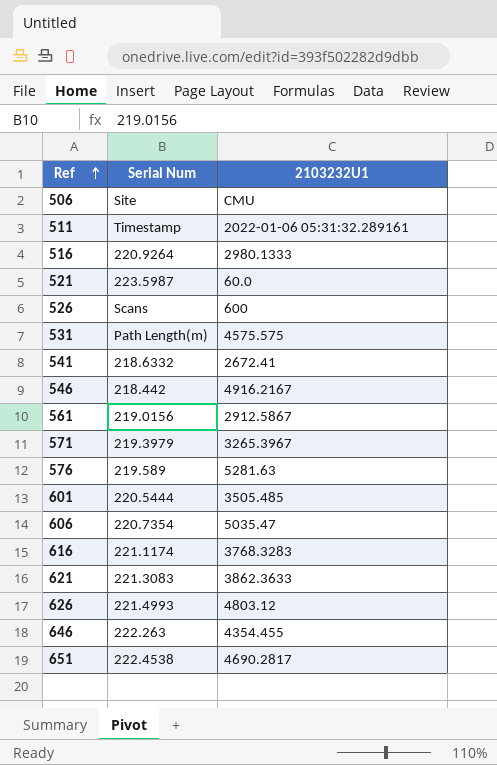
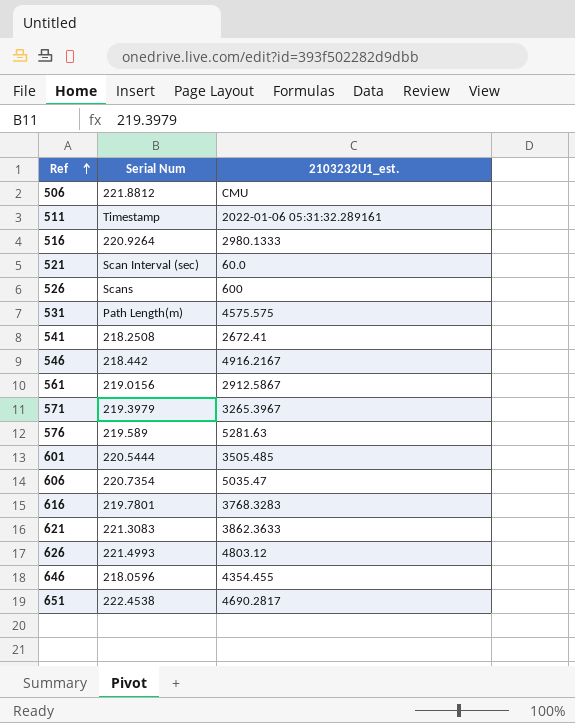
column name: 2103232U1 -> 2103232U1_est.
506 | Serial Num: Site -> 221.8812
521 | Serial Num: 223.5987 -> Scan Interval (sec)
541 | Serial Num: 218.6332 -> 218.2508
616 | Serial Num: 221.1174 -> 219.7801
646 | Serial Num: 222.263 -> 218.0596

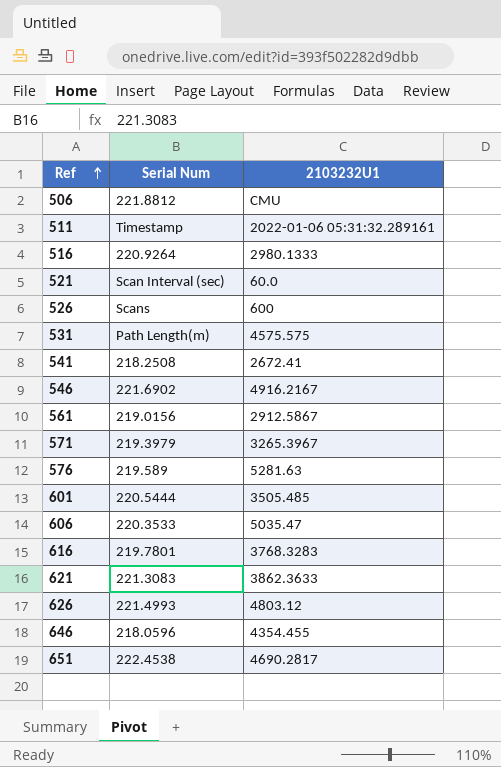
column name: 2103232U1_est. -> 2103232U1
546 | Serial Num: 218.442 -> 221.6902
606 | Serial Num: 220.7354 -> 220.3533

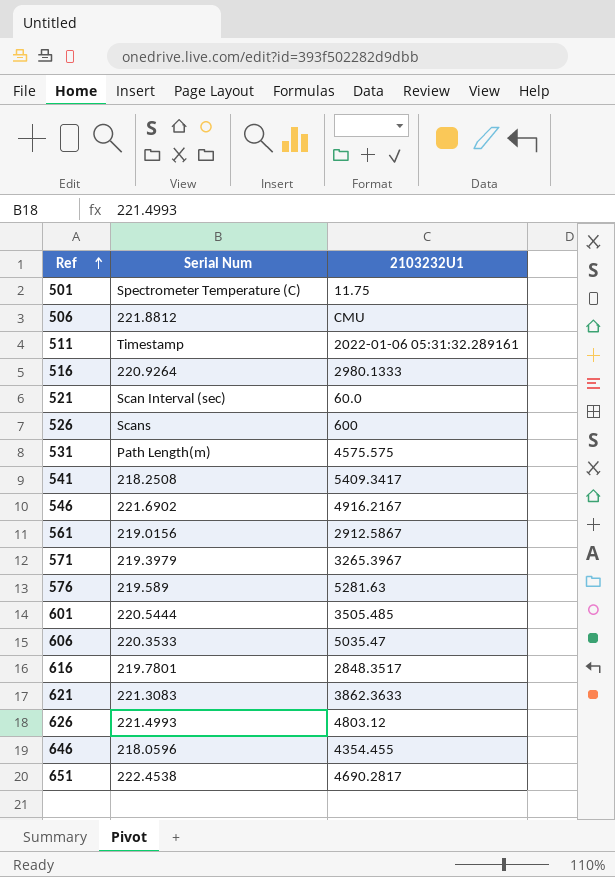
row 501: none -> Spectrometer Temperature (C) | 11.75
541 | 2103232U1: 2672.41 -> 5409.3417
616 | 2103232U1: 3768.3283 -> 2848.3517

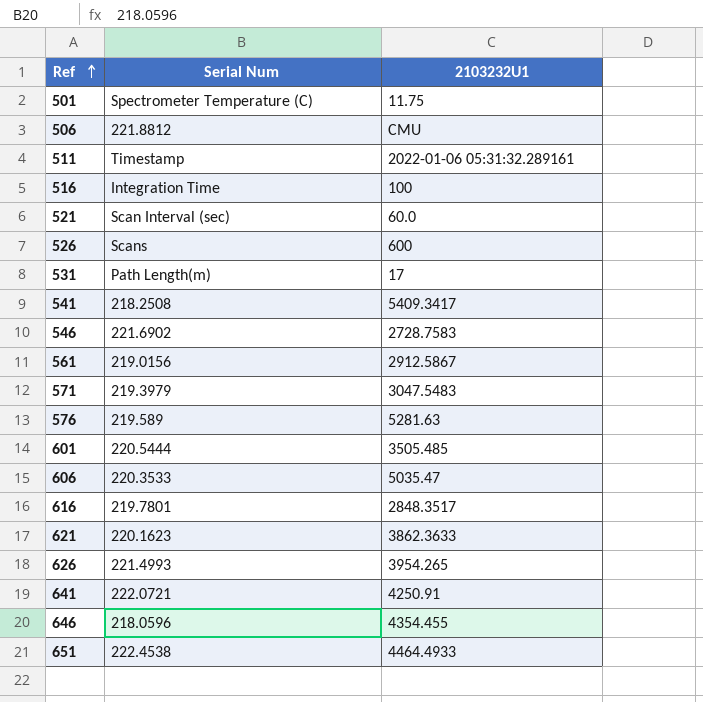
516 | Serial Num: 220.9264 -> Integration Time
516 | 2103232U1: 2980.1333 -> 100
531 | 2103232U1: 4575.575 -> 17
546 | 2103232U1: 4916.2167 -> 2728.7583
571 | 2103232U1: 3265.3967 -> 3047.5483
621 | Serial Num: 221.3083 -> 220.1623
626 | 2103232U1: 4803.12 -> 3954.265
row 641: none -> 222.0721 | 4250.91
651 | 2103232U1: 4690.2817 -> 4464.4933

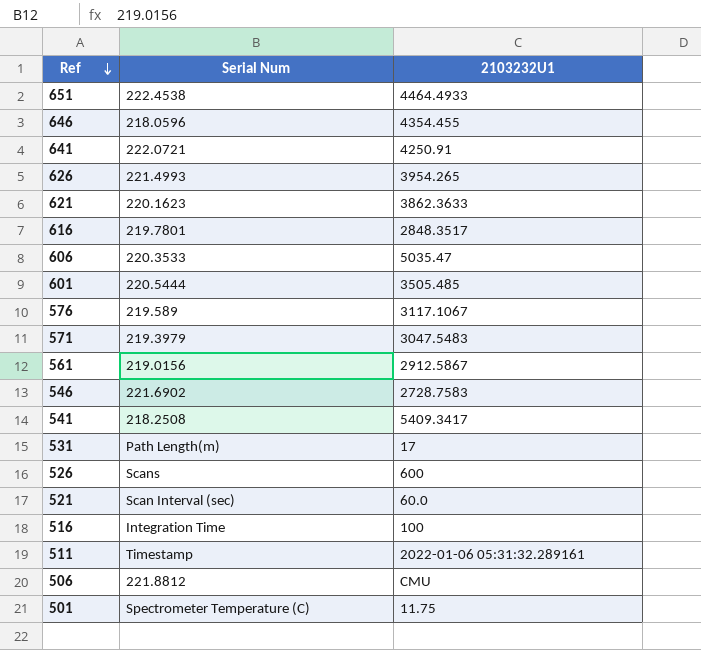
row order: Ref ascending -> Ref descending
576 | 2103232U1: 5281.63 -> 3117.1067

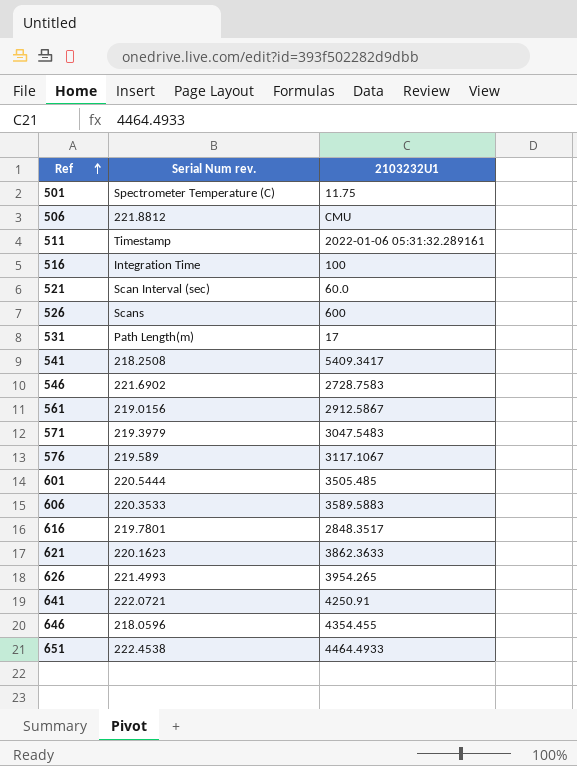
row order: Ref descending -> Ref ascending
column name: Serial Num -> Serial Num rev.
606 | 2103232U1: 5035.47 -> 3589.5883

